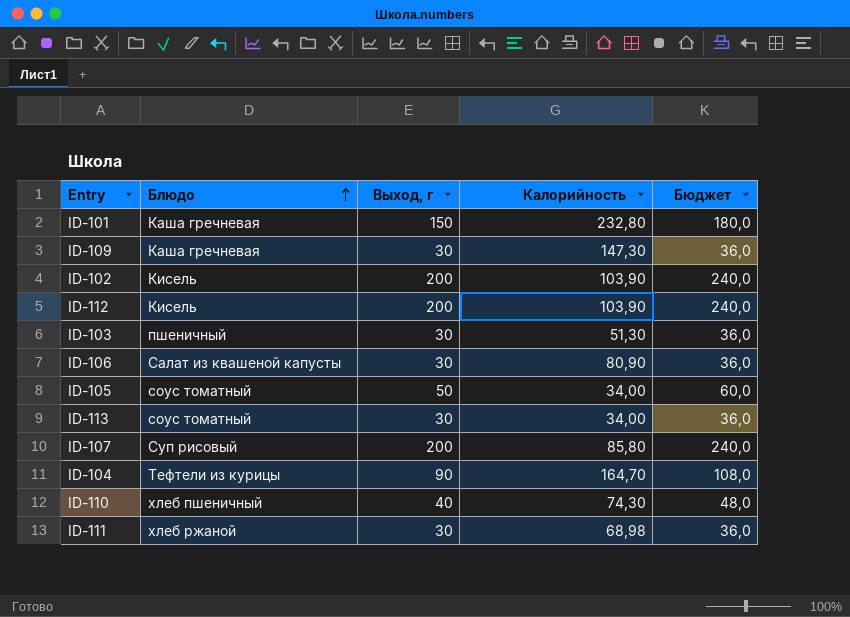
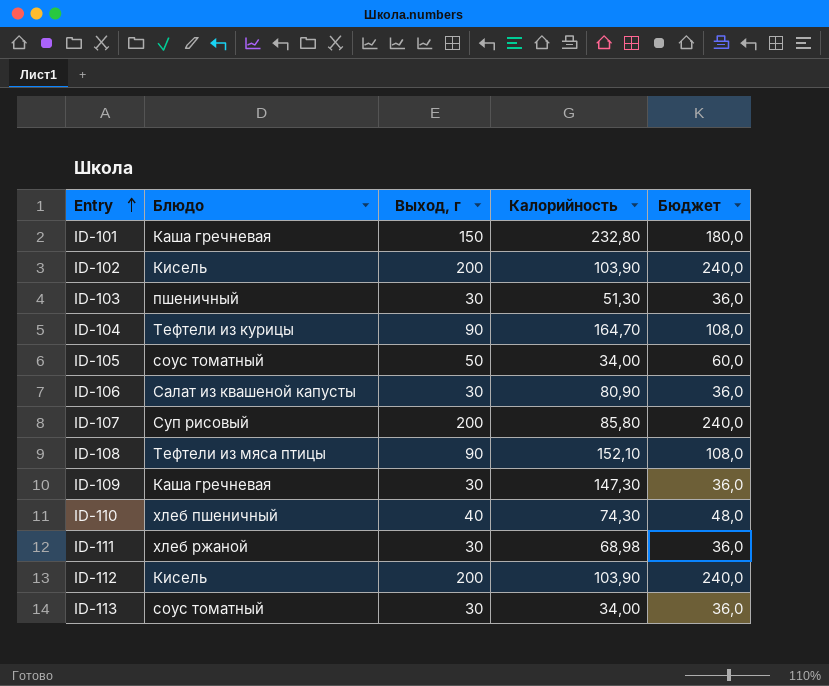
row order: Блюдо ascending -> Entry ascending
row ID-108: none -> Тефтели из мяса птицы | 90 | 152,10 | 108,0

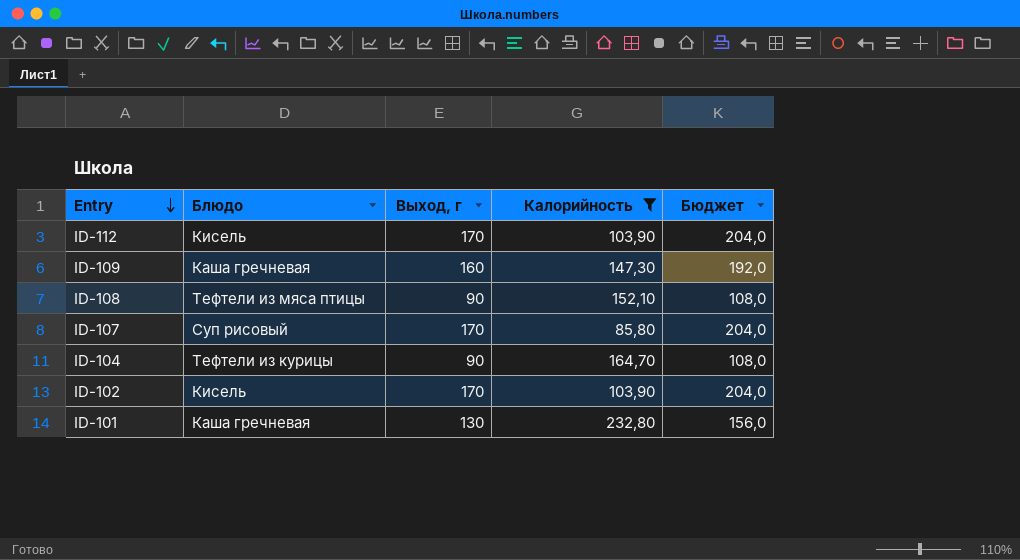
filter: none -> Калорийность >= 85,80
row order: Entry ascending -> Entry descending
ID-112 | Выход, г: 200 -> 170
ID-112 | Бюджет: 240,0 -> 204,0
ID-109 | Выход, г: 30 -> 160
ID-109 | Бюджет: 36,0 -> 192,0
ID-107 | Выход, г: 200 -> 170
ID-107 | Бюджет: 240,0 -> 204,0
ID-102 | Выход, г: 200 -> 170
ID-102 | Бюджет: 240,0 -> 204,0
ID-101 | Выход, г: 150 -> 130
ID-101 | Бюджет: 180,0 -> 156,0

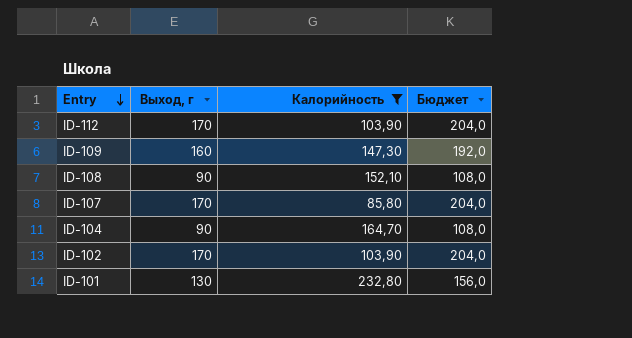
column Блюдо | position: 2 -> none

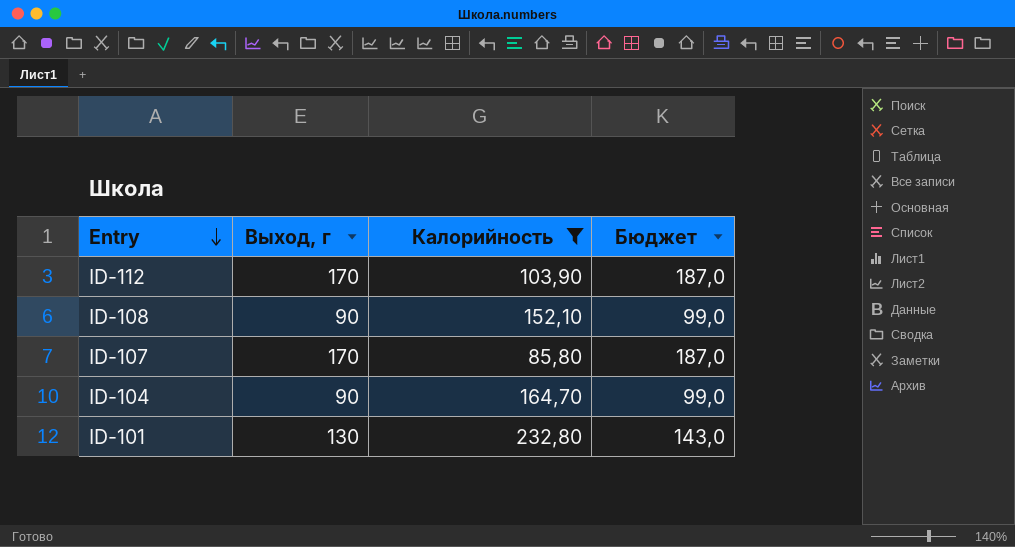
column Бюджет | formula: [Выход, г] * 1,2 -> [Выход, г] * 1,1
row ID-109: 160 | 147,30 | 192,0 -> none
row ID-102: 170 | 103,90 | 204,0 -> none

